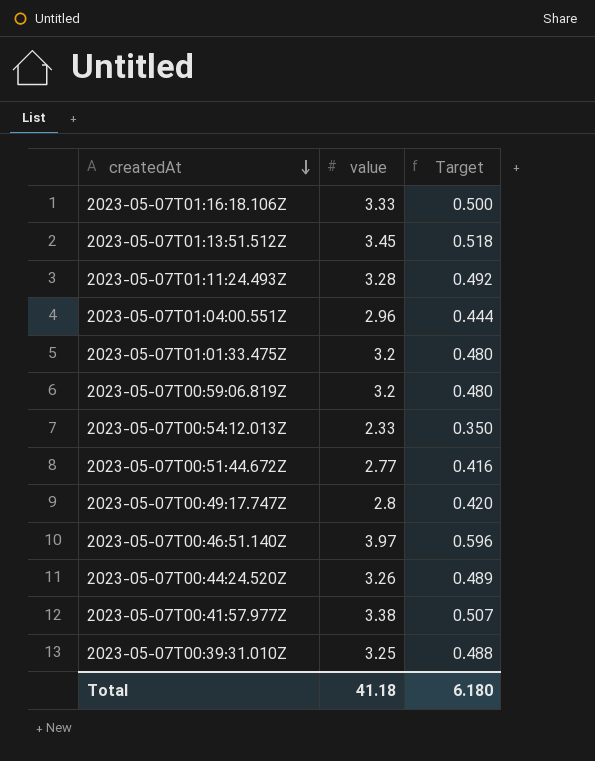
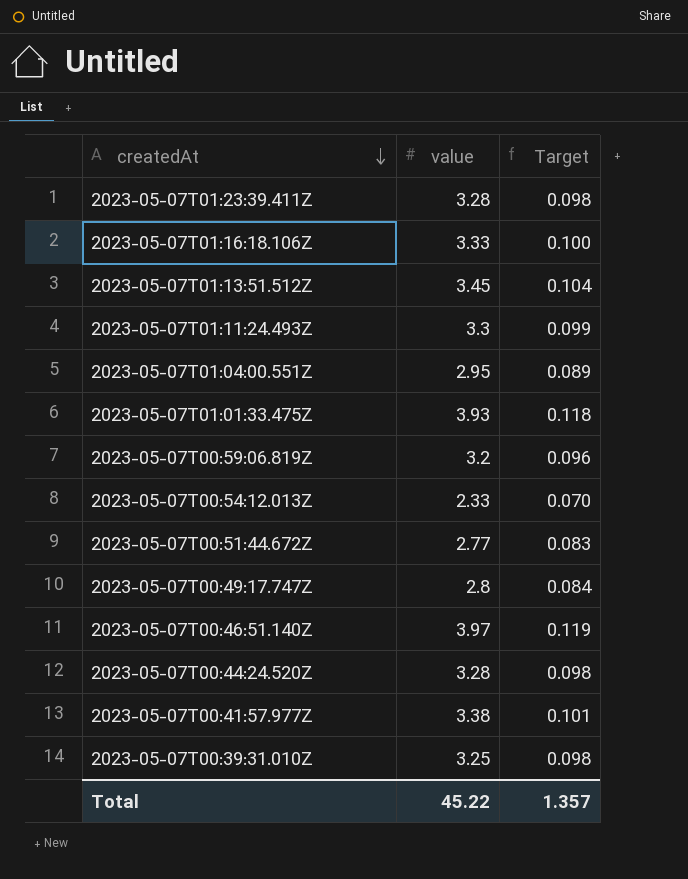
column Target | formula: [value] * 0.15 -> [value] * 0.03
row 2023-05-07T01:23:39.411Z: none -> 3.28 | 0.098
2023-05-07T01:11:24.493Z | value: 3.28 -> 3.3
2023-05-07T01:04:00.551Z | value: 2.96 -> 2.95
2023-05-07T01:01:33.475Z | value: 3.2 -> 3.93
2023-05-07T00:44:24.520Z | value: 3.26 -> 3.28
Total | value: 41.18 -> 45.22
Total | Target: 6.180 -> 1.357

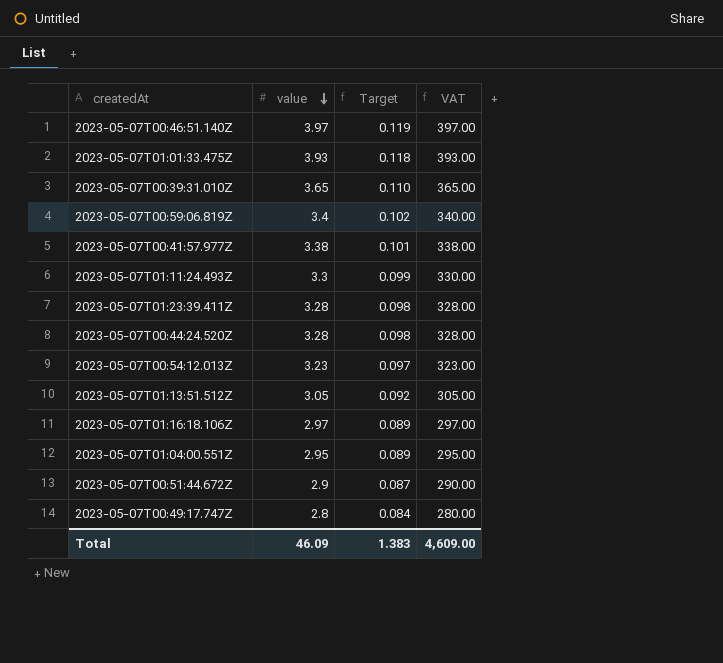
row order: createdAt descending -> value descending
column VAT | formula: none -> [value] * 100
2023-05-07T00:39:31.010Z | value: 3.25 -> 3.65
2023-05-07T00:39:31.010Z | Target: 0.098 -> 0.110
2023-05-07T00:59:06.819Z | value: 3.2 -> 3.4
2023-05-07T00:59:06.819Z | Target: 0.096 -> 0.102
2023-05-07T00:54:12.013Z | value: 2.33 -> 3.23
2023-05-07T00:54:12.013Z | Target: 0.070 -> 0.097
2023-05-07T01:13:51.512Z | value: 3.45 -> 3.05
2023-05-07T01:13:51.512Z | Target: 0.104 -> 0.092
2023-05-07T01:16:18.106Z | value: 3.33 -> 2.97
2023-05-07T01:16:18.106Z | Target: 0.100 -> 0.089
2023-05-07T00:51:44.672Z | value: 2.77 -> 2.9
2023-05-07T00:51:44.672Z | Target: 0.083 -> 0.087
Total | value: 45.22 -> 46.09
Total | Target: 1.357 -> 1.383

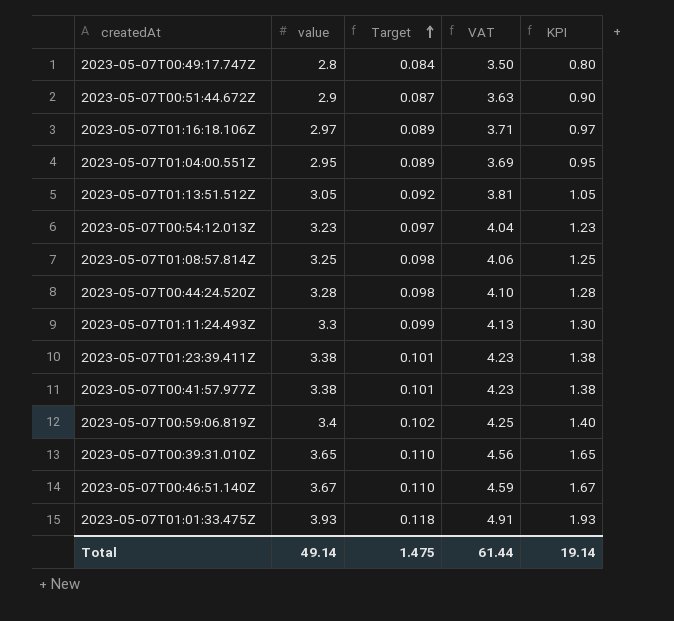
row order: value descending -> Target ascending
column VAT | formula: [value] * 100 -> [value] * 1.25
column KPI | formula: none -> [value] - 2
row 2023-05-07T01:08:57.814Z: none -> 3.25 | 0.098 | 4.06 | 1.25
2023-05-07T01:23:39.411Z | value: 3.28 -> 3.38
2023-05-07T01:23:39.411Z | Target: 0.098 -> 0.101
2023-05-07T00:46:51.140Z | value: 3.97 -> 3.67
2023-05-07T00:46:51.140Z | Target: 0.119 -> 0.110
Total | value: 46.09 -> 49.14
Total | Target: 1.383 -> 1.475
Total | VAT: 4,609.00 -> 61.44

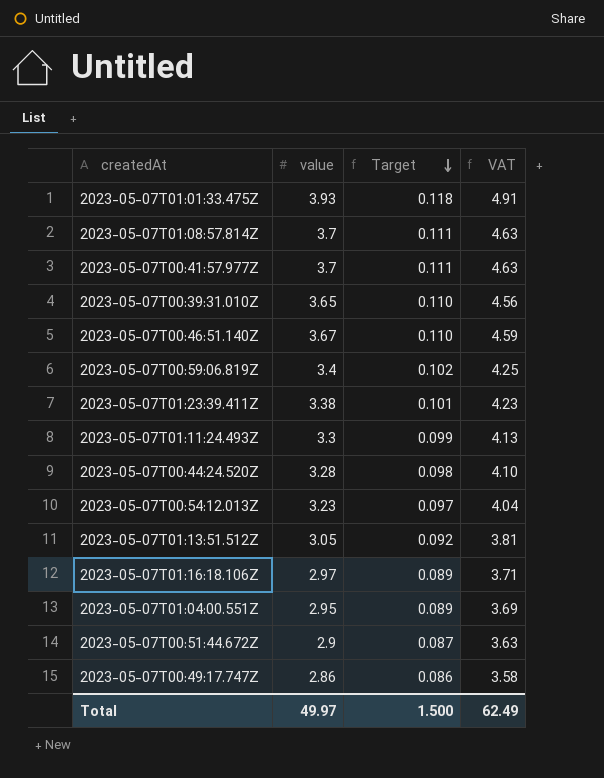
row order: Target ascending -> Target descending
column KPI | formula: [value] - 2 -> none
2023-05-07T01:08:57.814Z | value: 3.25 -> 3.7
2023-05-07T01:08:57.814Z | Target: 0.098 -> 0.111
2023-05-07T01:08:57.814Z | VAT: 4.06 -> 4.63
2023-05-07T00:41:57.977Z | value: 3.38 -> 3.7
2023-05-07T00:41:57.977Z | Target: 0.101 -> 0.111
2023-05-07T00:41:57.977Z | VAT: 4.23 -> 4.63
2023-05-07T00:49:17.747Z | value: 2.8 -> 2.86
2023-05-07T00:49:17.747Z | Target: 0.084 -> 0.086
2023-05-07T00:49:17.747Z | VAT: 3.50 -> 3.58
Total | value: 49.14 -> 49.97
Total | Target: 1.475 -> 1.500
Total | VAT: 61.44 -> 62.49

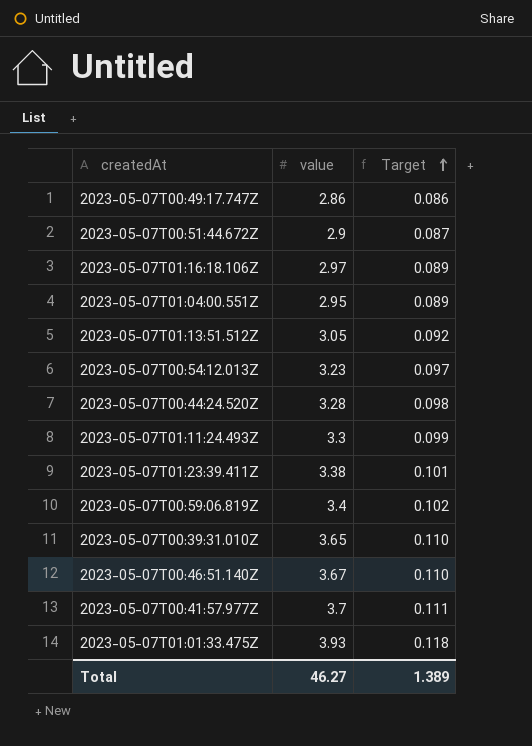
row order: Target descending -> Target ascending
column VAT | formula: [value] * 1.25 -> none
row 2023-05-07T01:08:57.814Z: 3.7 | 0.111 | 4.63 -> none
Total | value: 49.97 -> 46.27
Total | Target: 1.500 -> 1.389

